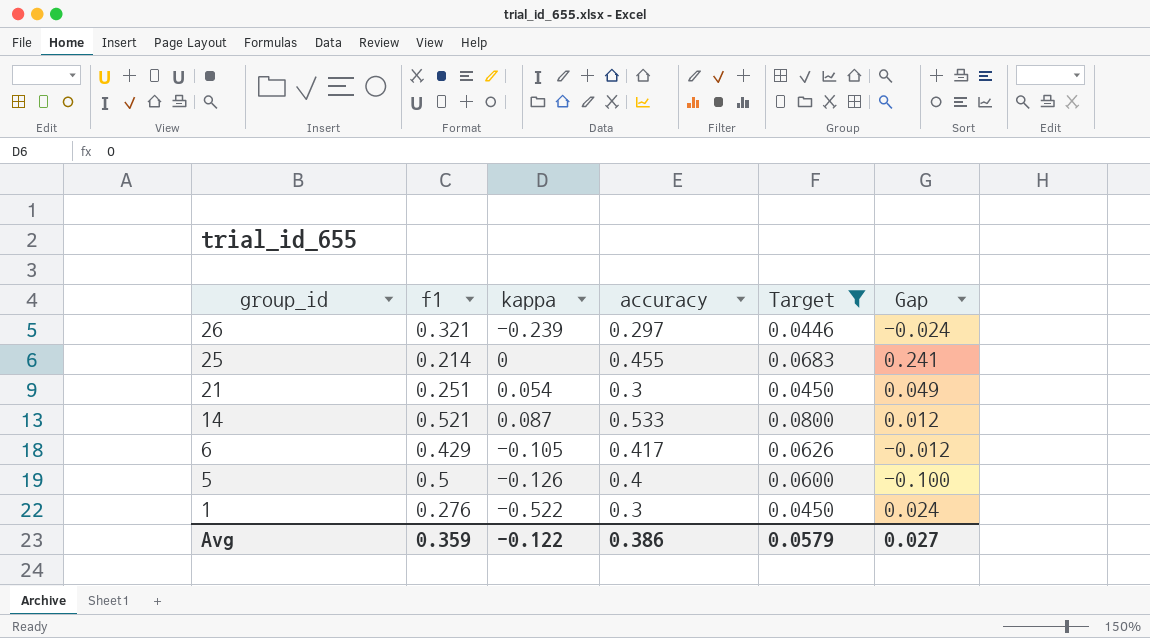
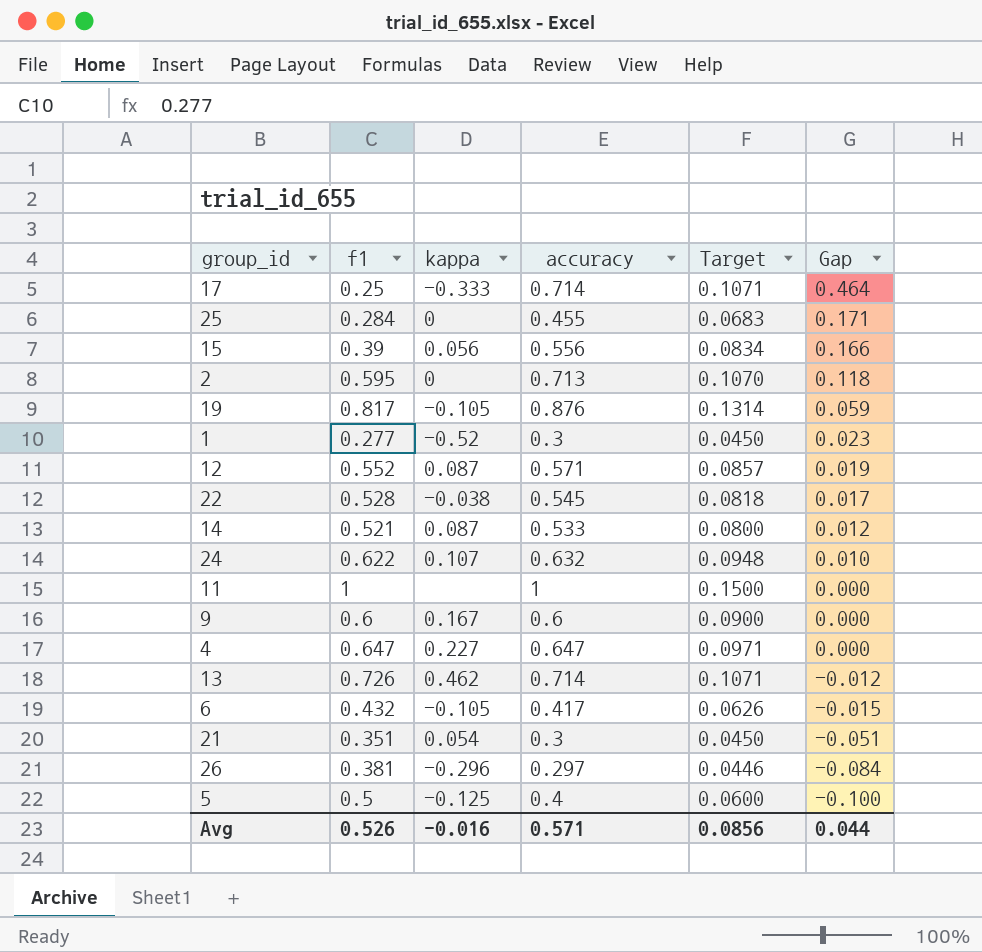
filter: Target <= 0.0800 -> none
row order: group_id descending -> Gap descending
25 | f1: 0.214 -> 0.284
25 | Gap: 0.241 -> 0.171
1 | f1: 0.276 -> 0.277
1 | kappa: -0.522 -> -0.52
1 | Gap: 0.024 -> 0.023
6 | f1: 0.429 -> 0.432
6 | Gap: -0.012 -> -0.015
21 | f1: 0.251 -> 0.351
21 | Gap: 0.049 -> -0.051
26 | f1: 0.321 -> 0.381
26 | kappa: -0.239 -> -0.296
26 | Gap: -0.024 -> -0.084
5 | kappa: -0.126 -> -0.125
Avg | f1: 0.359 -> 0.526
Avg | kappa: -0.122 -> -0.016
Avg | accuracy: 0.386 -> 0.571
Avg | Target: 0.0579 -> 0.0856
Avg | Gap: 0.027 -> 0.044

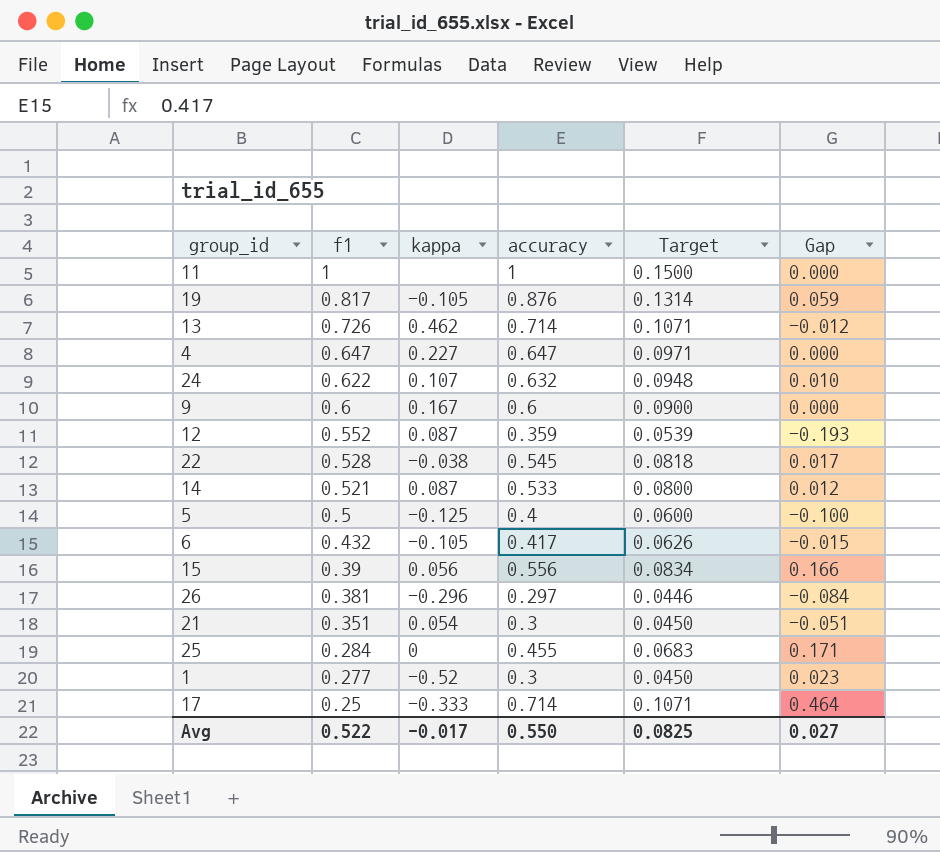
row order: Gap descending -> f1 descending
row 2: 0.595 | 0 | 0.713 | 0.1070 | 0.118 -> none
12 | accuracy: 0.571 -> 0.359
12 | Target: 0.0857 -> 0.0539
12 | Gap: 0.019 -> -0.193
Avg | f1: 0.526 -> 0.522
Avg | kappa: -0.016 -> -0.017
Avg | accuracy: 0.571 -> 0.550
Avg | Target: 0.0856 -> 0.0825
Avg | Gap: 0.044 -> 0.027

